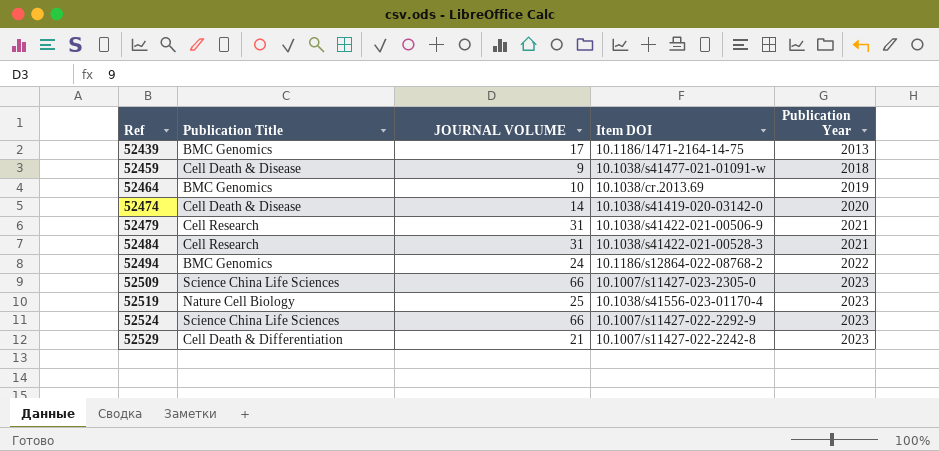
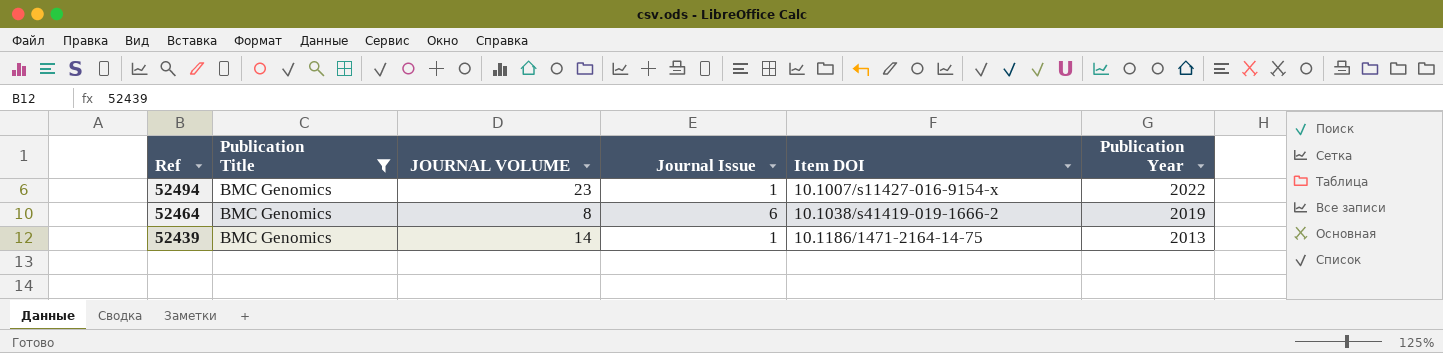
filter: none -> Publication Title = BMC Genomics
row order: Ref ascending -> Ref descending
column Journal Issue | position: none -> 4
52494 | JOURNAL VOLUME: 24 -> 23
52494 | Item DOI: 10.1186/s12864-022-08768-2 -> 10.1007/s11427-016-9154-x
52464 | JOURNAL VOLUME: 10 -> 8
52464 | Item DOI: 10.1038/cr.2013.69 -> 10.1038/s41419-019-1666-2
52439 | JOURNAL VOLUME: 17 -> 14

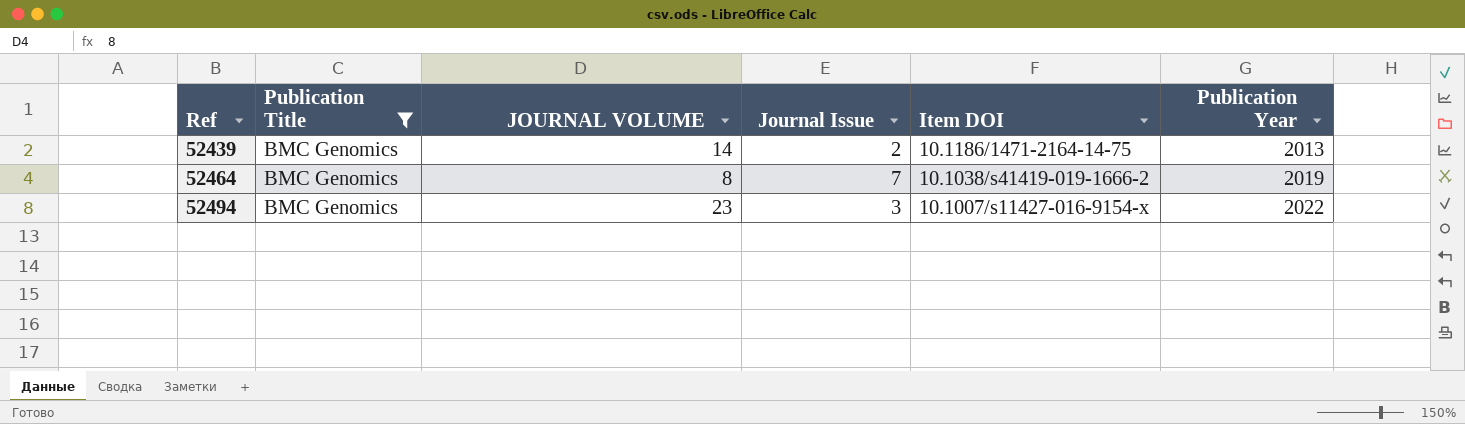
row order: Ref descending -> Ref ascending
52439 | Journal Issue: 1 -> 2
52464 | Journal Issue: 6 -> 7
52494 | Journal Issue: 1 -> 3

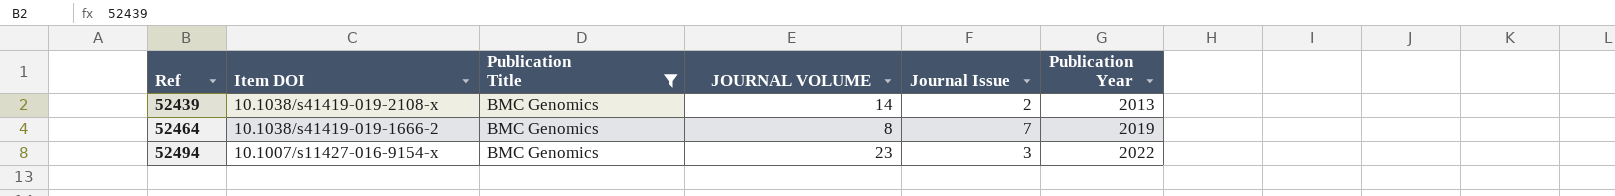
column Item DOI | position: 5 -> 2
52439 | Item DOI: 10.1186/1471-2164-14-75 -> 10.1038/s41419-019-2108-x

